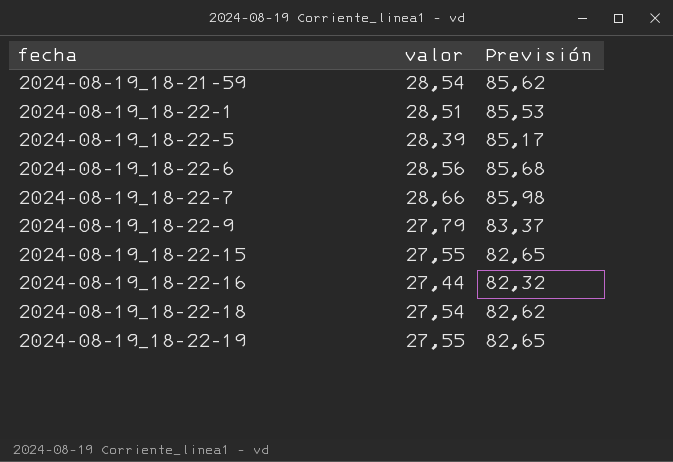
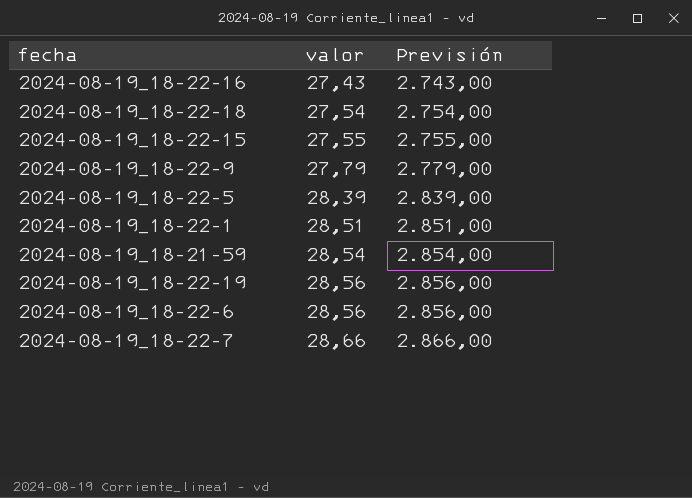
row order: fecha ascending -> valor ascending
column Previsión | formula: [valor] * 3 -> [valor] * 100
2024-08-19_18-22-16 | valor: 27,44 -> 27,43
2024-08-19_18-22-19 | valor: 27,55 -> 28,56

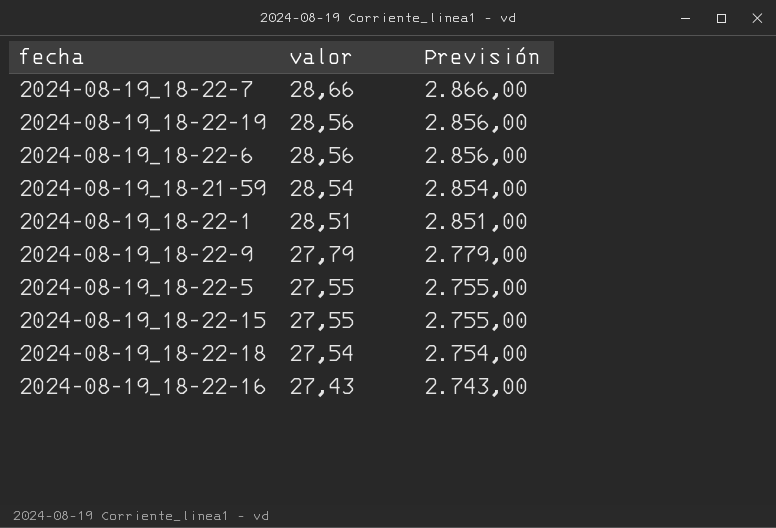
row order: valor ascending -> valor descending
2024-08-19_18-22-5 | valor: 28,39 -> 27,55
2024-08-19_18-22-5 | Previsión: 2.839,00 -> 2.755,00

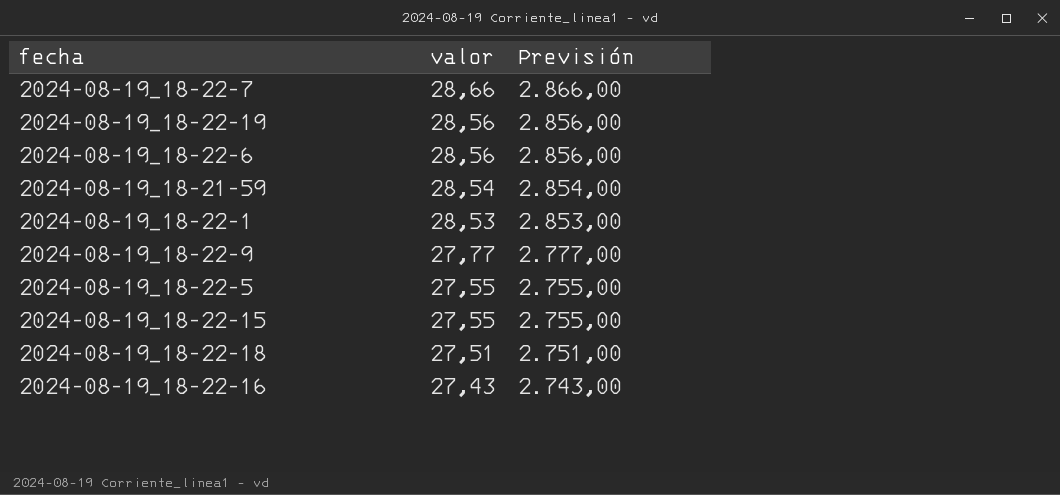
2024-08-19_18-22-1 | valor: 28,51 -> 28,53
2024-08-19_18-22-1 | Previsión: 2.851,00 -> 2.853,00
2024-08-19_18-22-9 | valor: 27,79 -> 27,77
2024-08-19_18-22-9 | Previsión: 2.779,00 -> 2.777,00
2024-08-19_18-22-18 | valor: 27,54 -> 27,51
2024-08-19_18-22-18 | Previsión: 2.754,00 -> 2.751,00

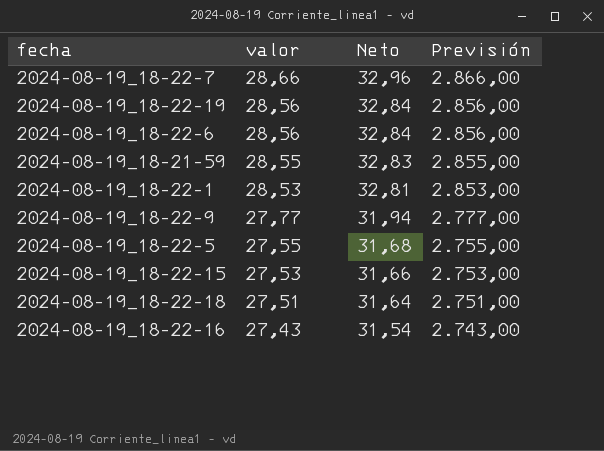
column Neto | formula: none -> [valor] * 1,15
2024-08-19_18-21-59 | valor: 28,54 -> 28,55
2024-08-19_18-21-59 | Previsión: 2.854,00 -> 2.855,00
2024-08-19_18-22-15 | valor: 27,55 -> 27,53
2024-08-19_18-22-15 | Previsión: 2.755,00 -> 2.753,00

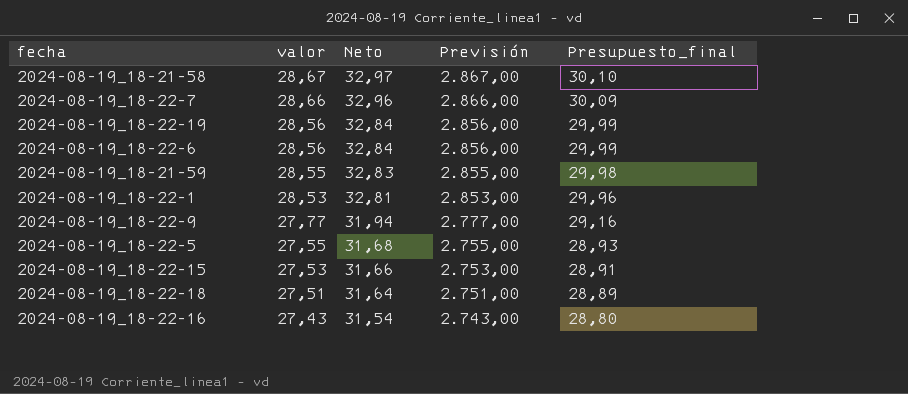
column Presupuesto_final | formula: none -> [valor] * 1,05
row 2024-08-19_18-21-58: none -> 28,67 | 32,97 | 2.867,00 | 30,10

